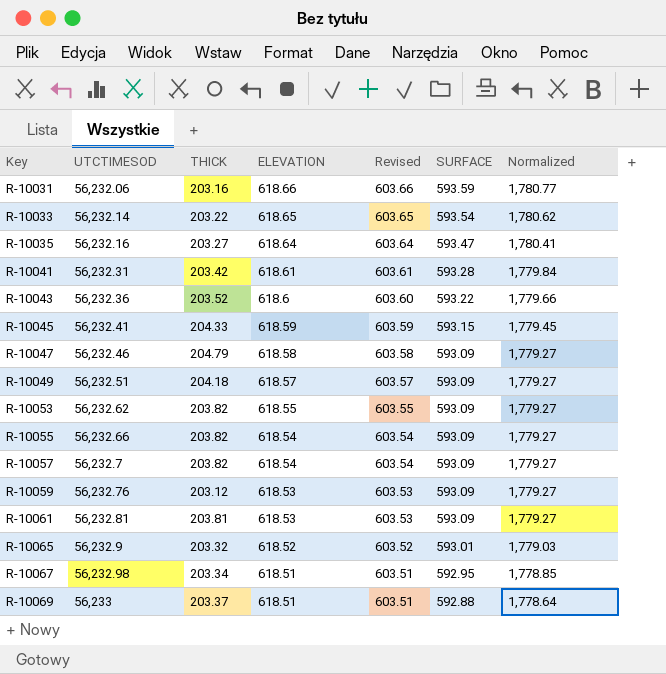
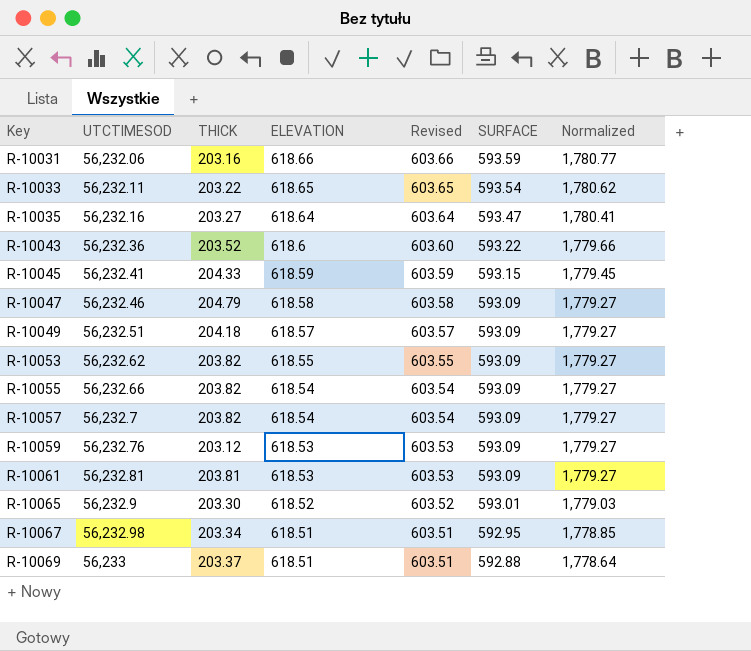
row R-10041: 56,232.31 | 203.42 | 618.61 | 603.61 | 593.28 | 1,779.84 -> none
R-10033 | UTCTIMESOD: 56,232.14 -> 56,232.11
R-10065 | THICK: 203.32 -> 203.30

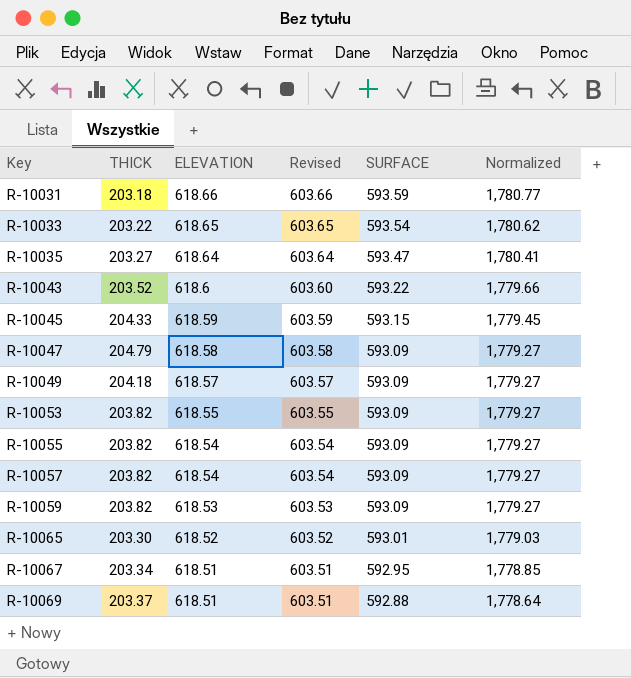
column UTCTIMESOD | position: 2 -> none
row R-10061: 56,232.81 | 203.81 | 618.53 | 603.53 | 593.09 | 1,779.27 -> none
R-10031 | THICK: 203.16 -> 203.18
R-10059 | THICK: 203.12 -> 203.82

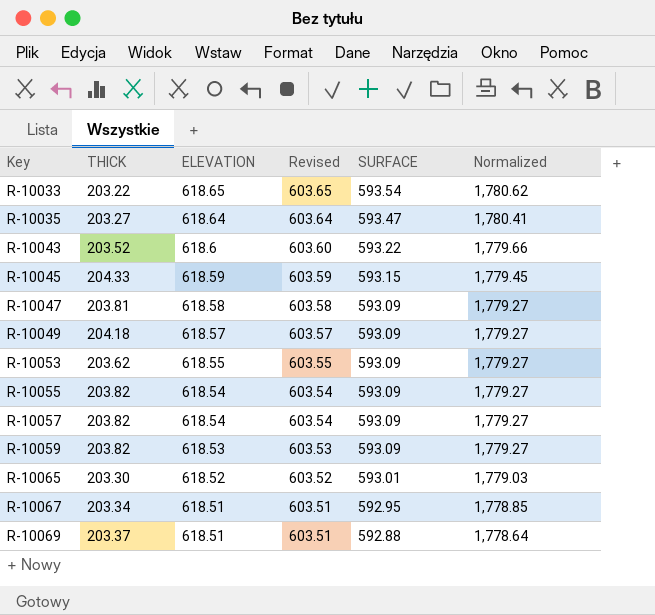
row R-10031: 203.18 | 618.66 | 603.66 | 593.59 | 1,780.77 -> none
R-10047 | THICK: 204.79 -> 203.81
R-10053 | THICK: 203.82 -> 203.62

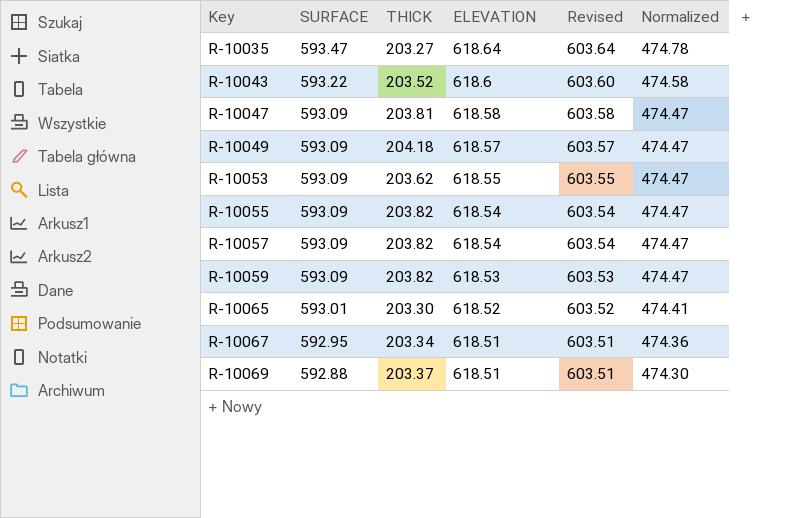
column SURFACE | position: 5 -> 2
column Normalized | formula: [SURFACE] * 3 -> [SURFACE] * 0.8
row R-10033: 203.22 | 618.65 | 603.65 | 593.54 | 1,780.62 -> none
row R-10045: 204.33 | 618.59 | 603.59 | 593.15 | 1,779.45 -> none

